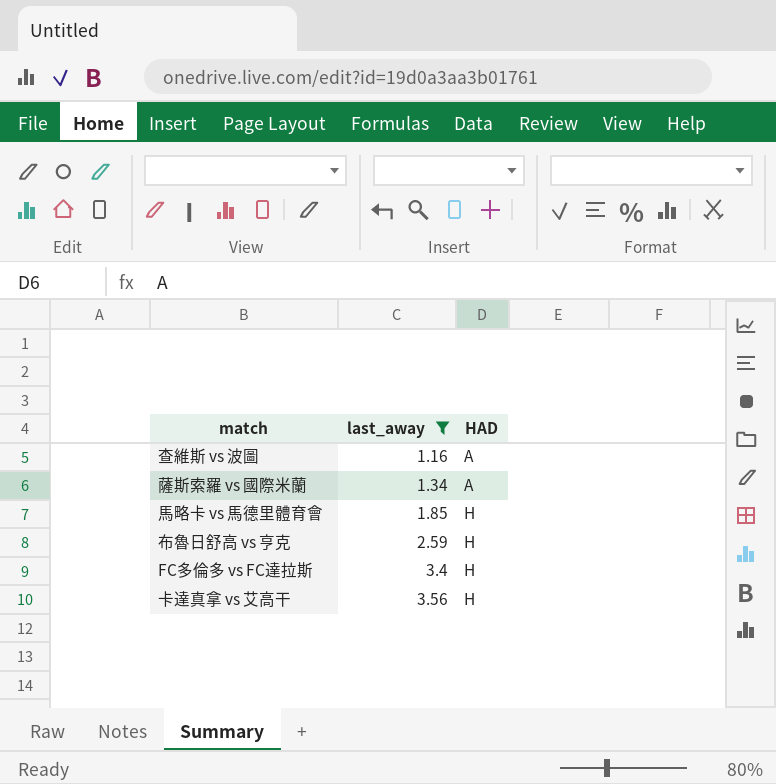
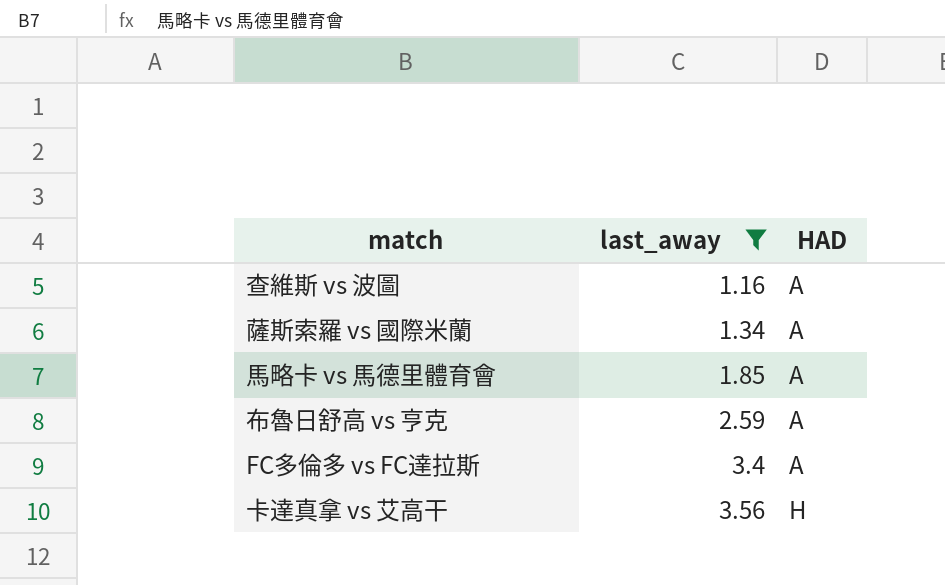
馬略卡 vs 馬德里體育會 | HAD: H -> A
布魯日舒高 vs 亨克 | HAD: H -> A
FC多倫多 vs FC達拉斯 | HAD: H -> A

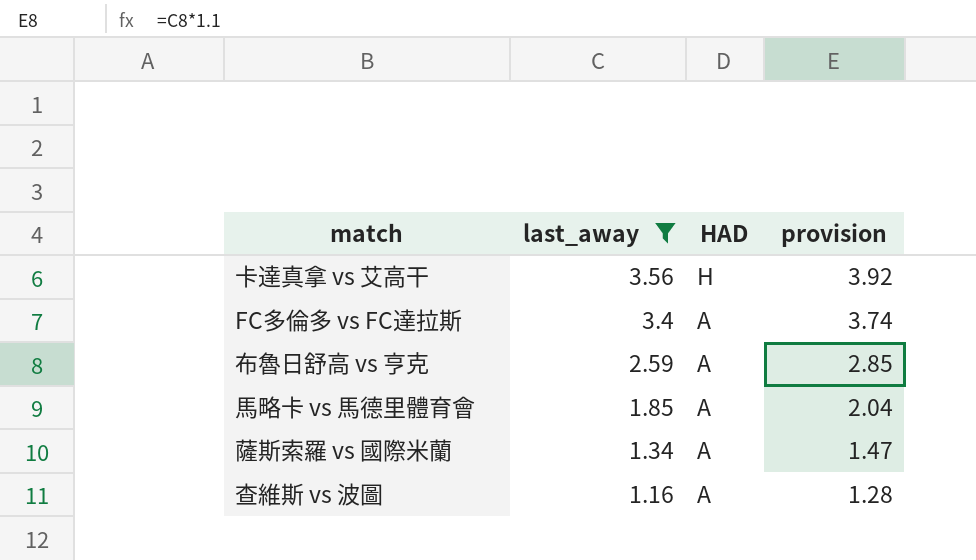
row order: last_away ascending -> last_away descending
column provision | formula: none -> [last_away] * 1.1

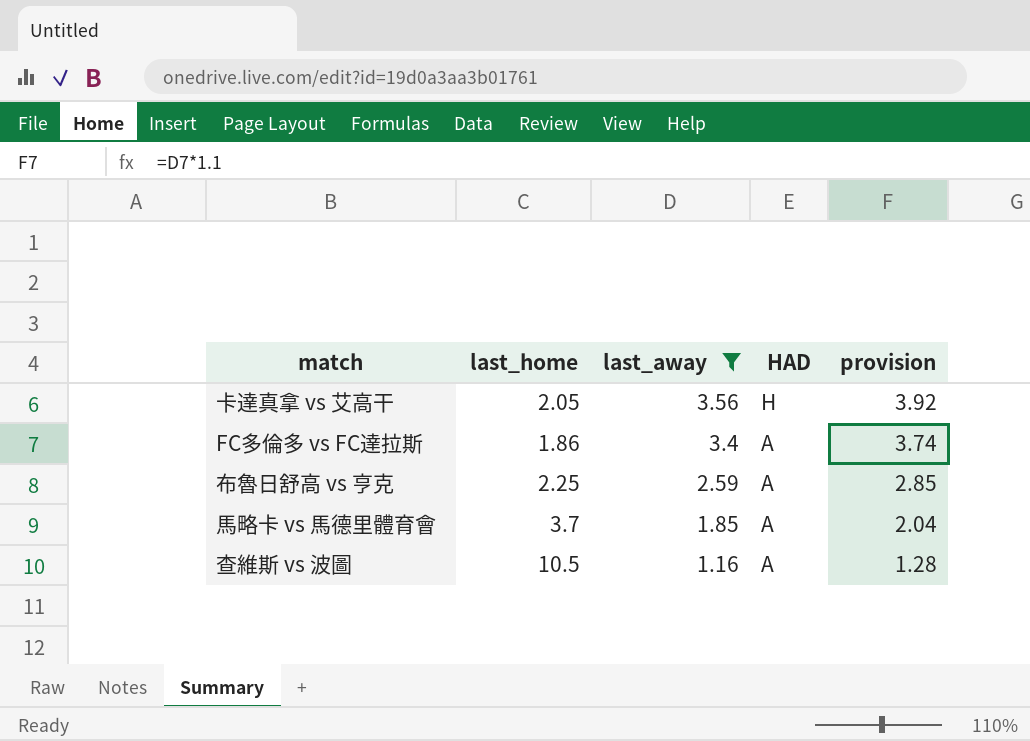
column last_home | position: none -> 2
row 薩斯索羅 vs 國際米蘭: 1.34 | A | 1.47 -> none

